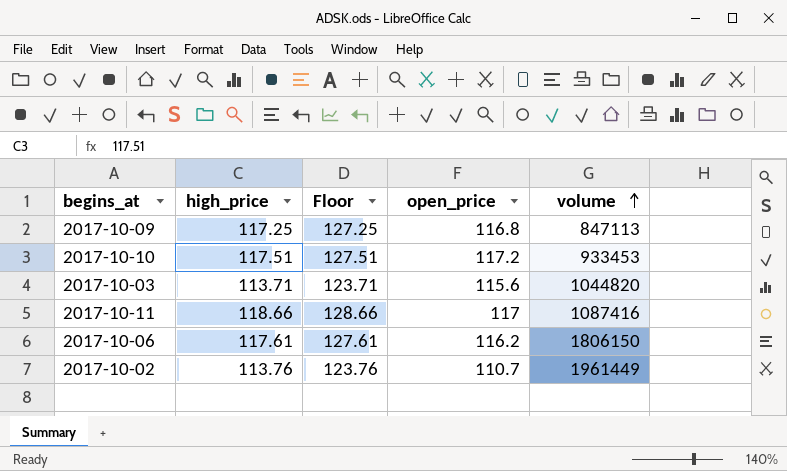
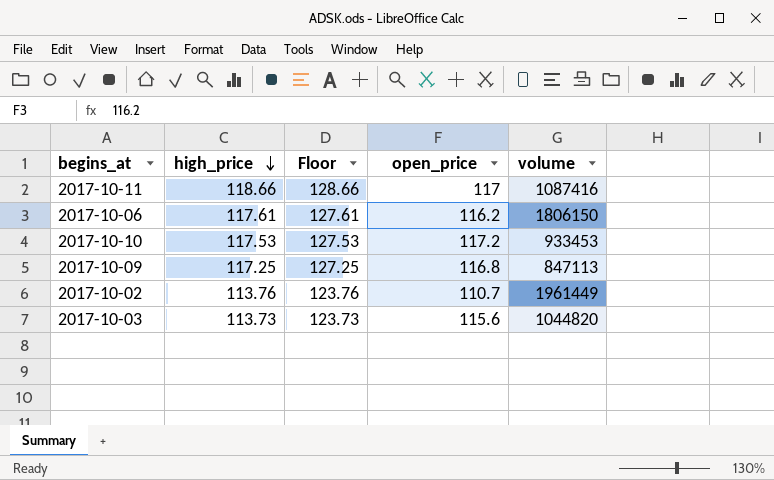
row order: volume ascending -> high_price descending
2017-10-10 | high_price: 117.51 -> 117.53
2017-10-10 | Floor: 127.51 -> 127.53
2017-10-03 | high_price: 113.71 -> 113.73
2017-10-03 | Floor: 123.71 -> 123.73

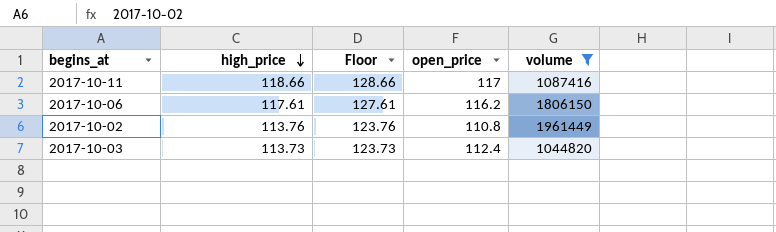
filter: none -> volume >= 1044820
2017-10-02 | open_price: 110.7 -> 110.8
2017-10-03 | open_price: 115.6 -> 112.4

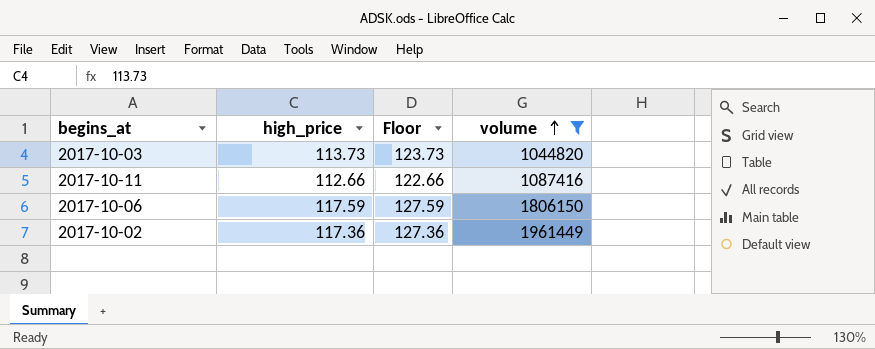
row order: high_price descending -> volume ascending
column open_price | position: 4 -> none
2017-10-11 | high_price: 118.66 -> 112.66
2017-10-11 | Floor: 128.66 -> 122.66
2017-10-06 | high_price: 117.61 -> 117.59
2017-10-06 | Floor: 127.61 -> 127.59
2017-10-02 | high_price: 113.76 -> 117.36
2017-10-02 | Floor: 123.76 -> 127.36

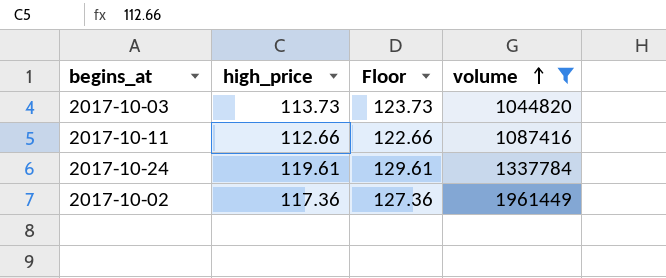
row 2017-10-06: 117.59 | 127.59 | 1806150 -> none
row 2017-10-24: none -> 119.61 | 129.61 | 1337784

